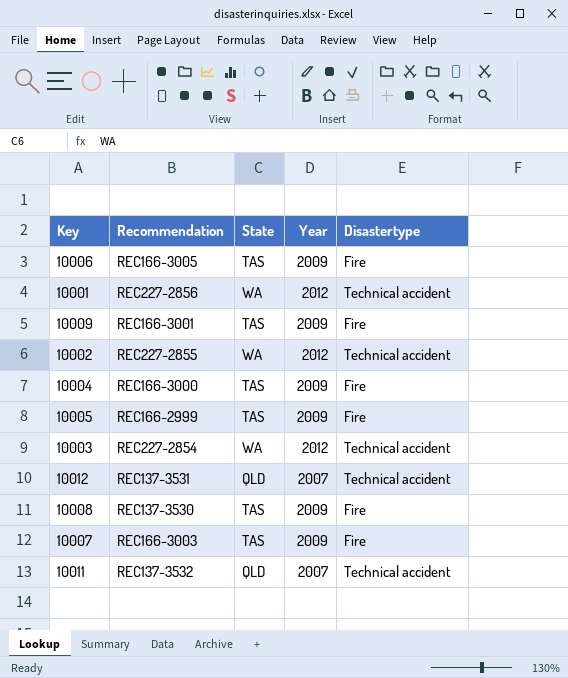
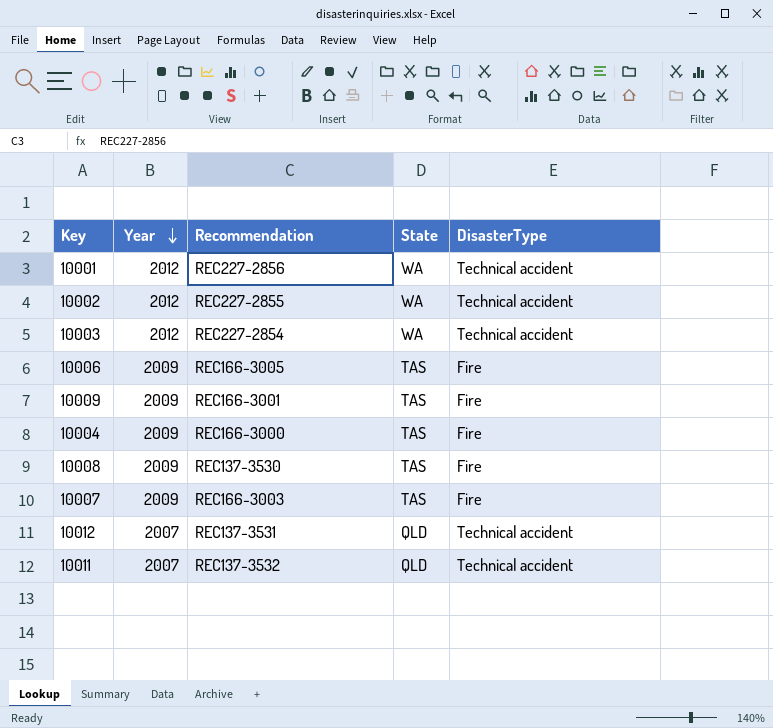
row order: none -> Year descending
column Year | position: 4 -> 2
column name: Disastertype -> DisasterType
row 10005: REC166-2999 | TAS | 2009 | Fire -> none

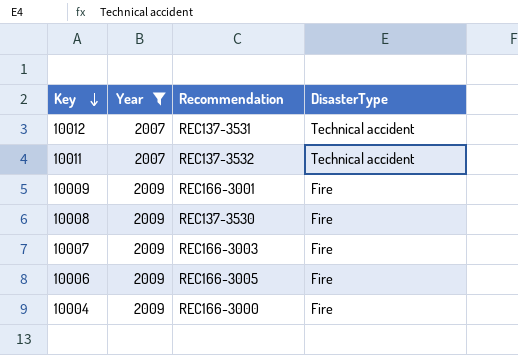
filter: none -> Year != 2012
row order: Year descending -> Key descending
column State | position: 4 -> none

